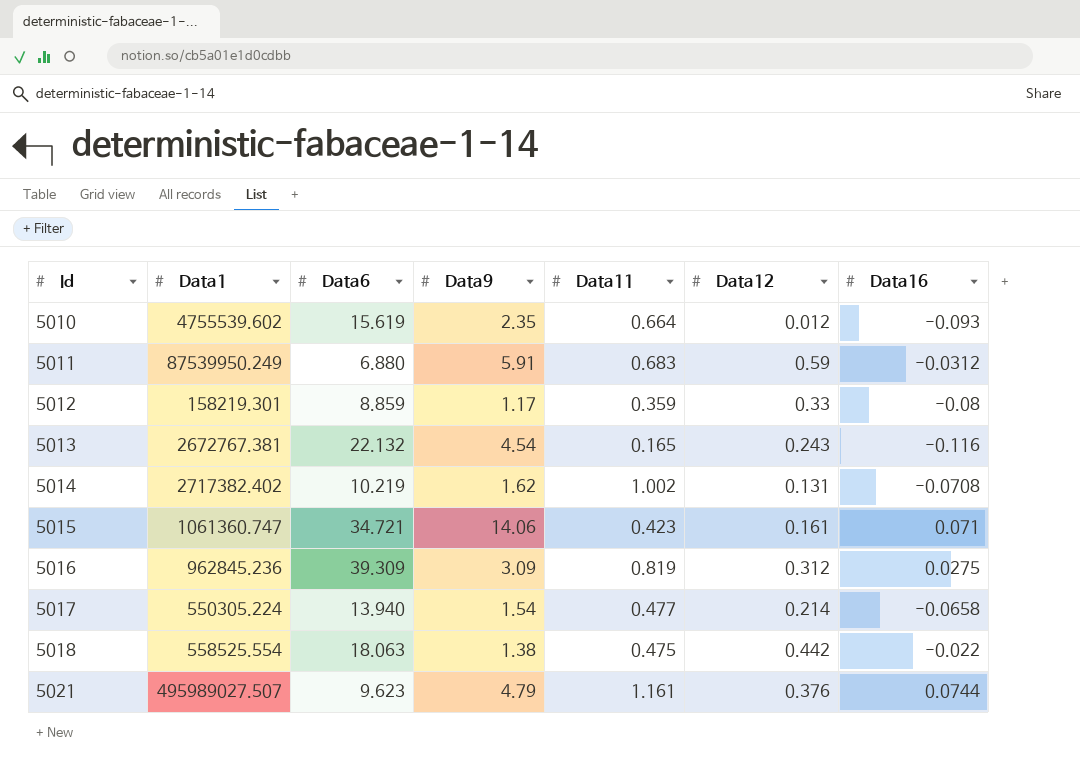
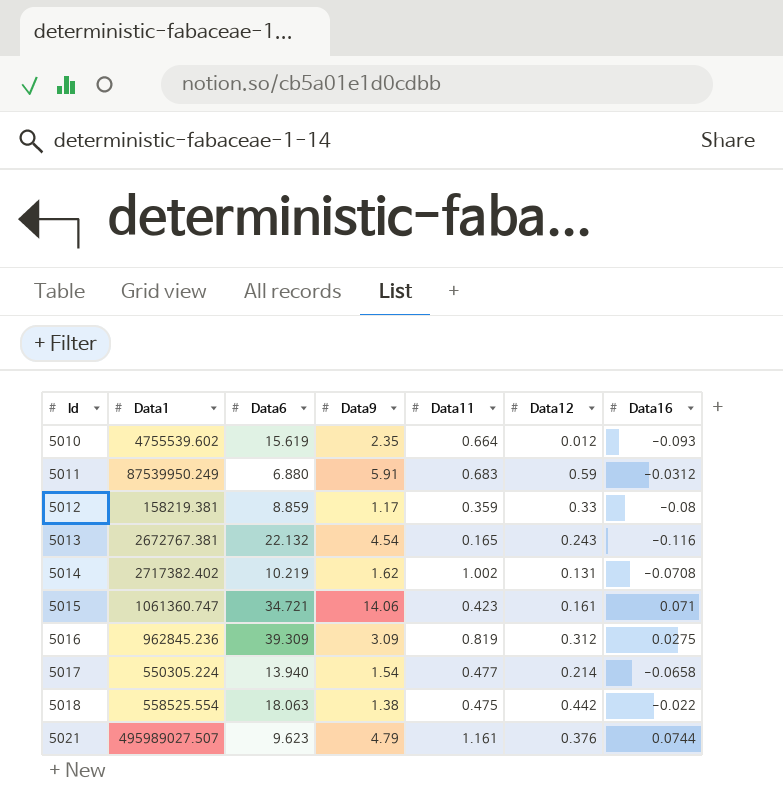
5012 | Data1: 158219.301 -> 158219.381

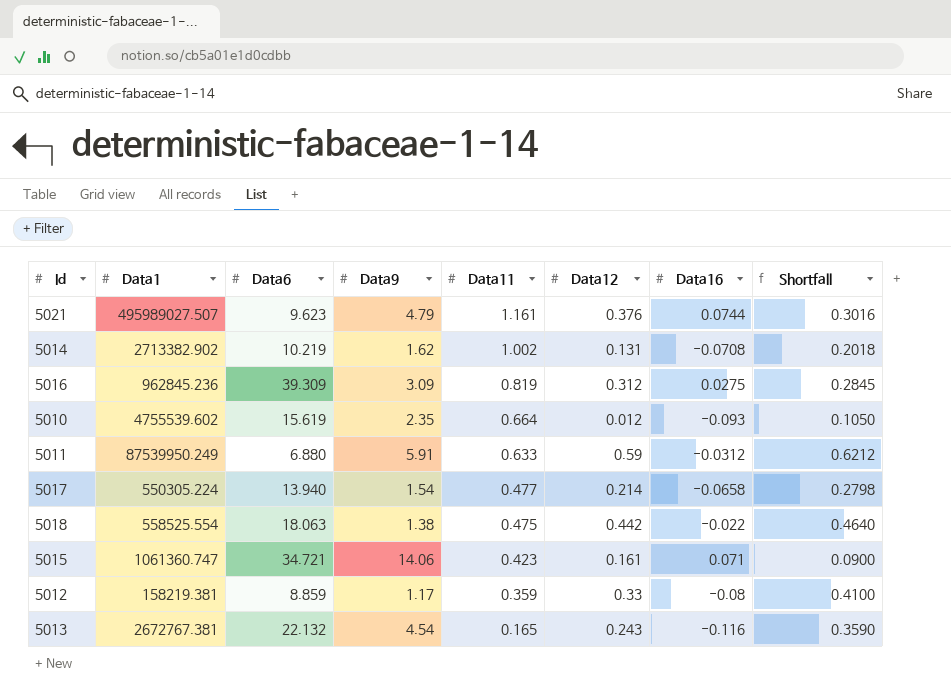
row order: Id ascending -> Data11 descending
column Shortfall | formula: none -> [Data12] - [Data16]
5014 | Data1: 2717382.402 -> 2713382.902
5011 | Data11: 0.683 -> 0.633

